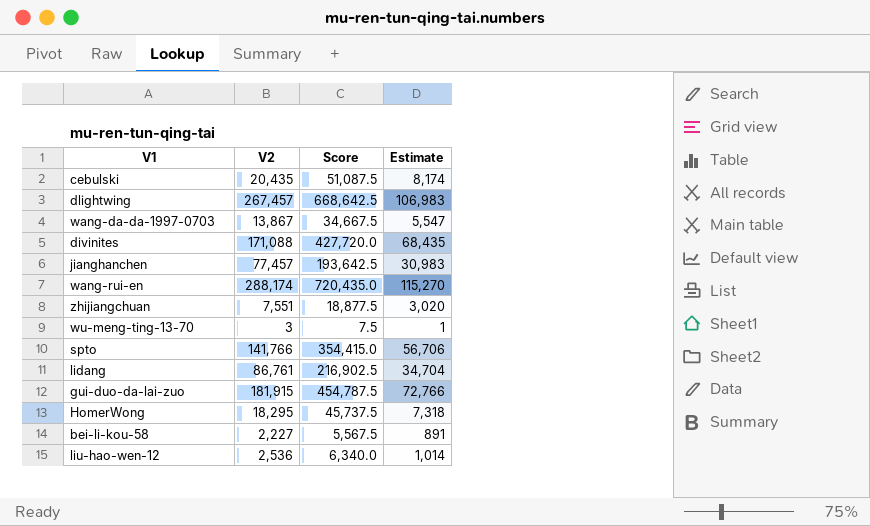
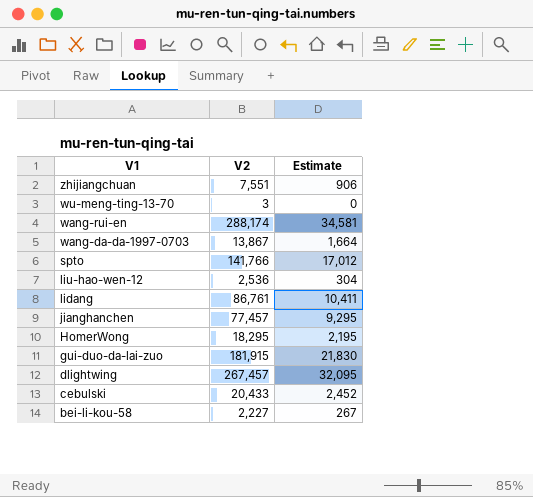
row order: none -> V1 descending
column Score | formula: [V2] * 2.5 -> none
column Estimate | formula: [V2] * 0.4 -> [V2] * 0.12
row divinites: 171,088 | 427,720.0 | 68,435 -> none
cebulski | V2: 20,435 -> 20,433

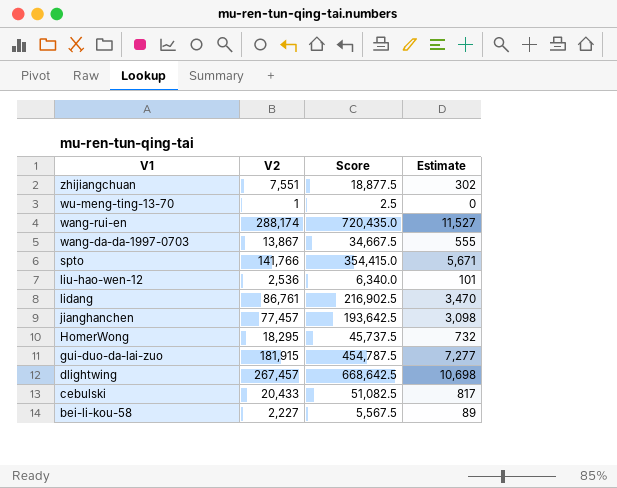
column Score | formula: none -> [V2] * 2.5
column Estimate | formula: [V2] * 0.12 -> [V2] * 0.04
wu-meng-ting-13-70 | V2: 3 -> 1

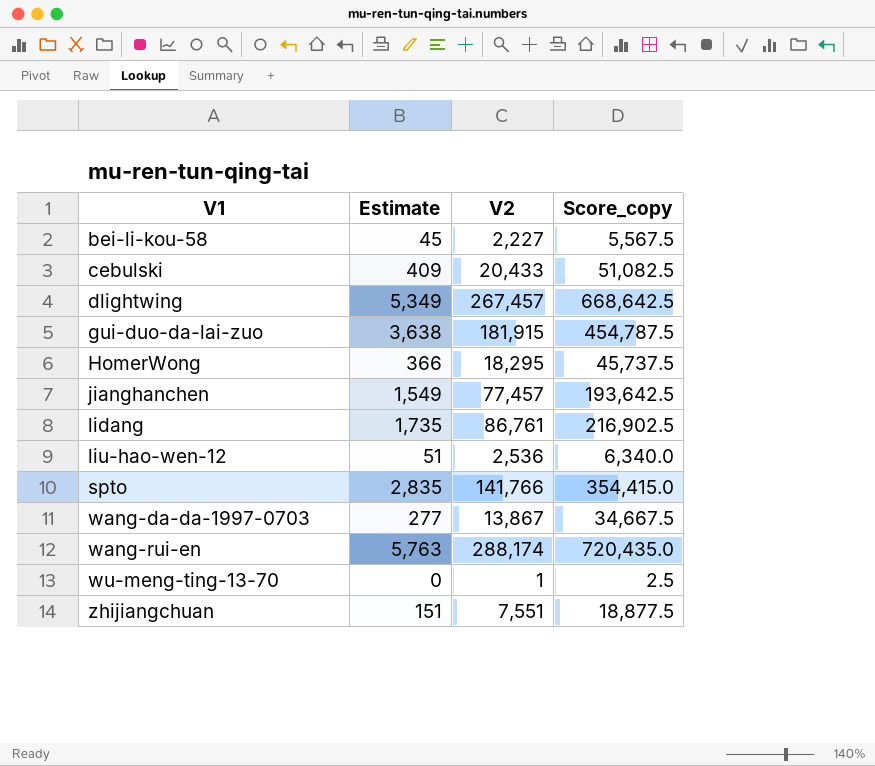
row order: V1 descending -> V1 ascending
column Estimate | formula: [V2] * 0.04 -> [V2] * 0.02
column Estimate | position: 4 -> 2
column name: Score -> Score_copy

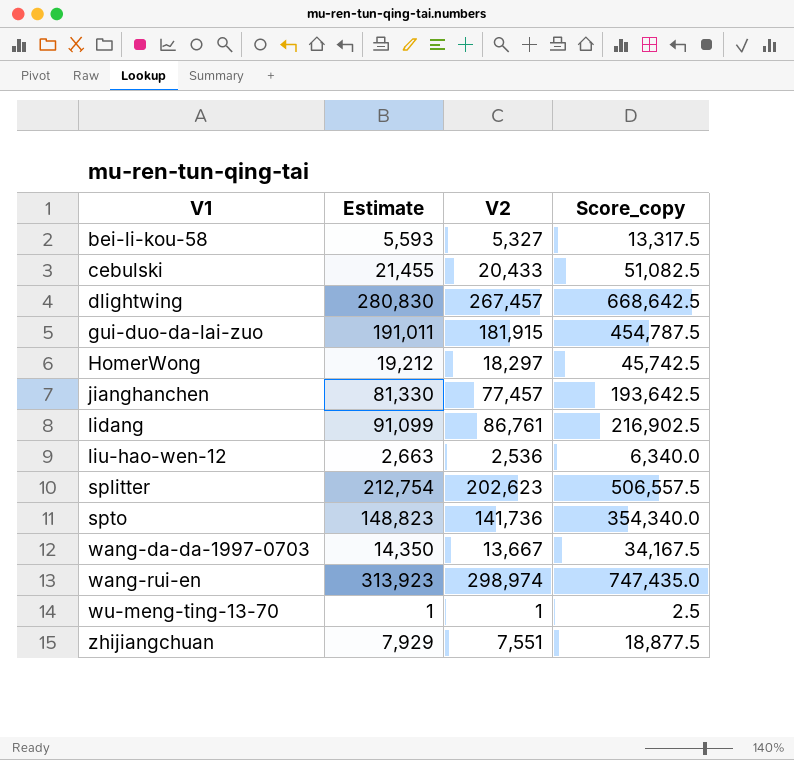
column Estimate | formula: [V2] * 0.02 -> [V2] * 1.05
bei-li-kou-58 | V2: 2,227 -> 5,327
bei-li-kou-58 | Score_copy: 5,567.5 -> 13,317.5
HomerWong | V2: 18,295 -> 18,297
HomerWong | Score_copy: 45,737.5 -> 45,742.5
row splitter: none -> 212,754 | 202,623 | 506,557.5
spto | V2: 141,766 -> 141,736
spto | Score_copy: 354,415.0 -> 354,340.0
wang-da-da-1997-0703 | V2: 13,867 -> 13,667
wang-da-da-1997-0703 | Score_copy: 34,667.5 -> 34,167.5
wang-rui-en | V2: 288,174 -> 298,974
wang-rui-en | Score_copy: 720,435.0 -> 747,435.0

